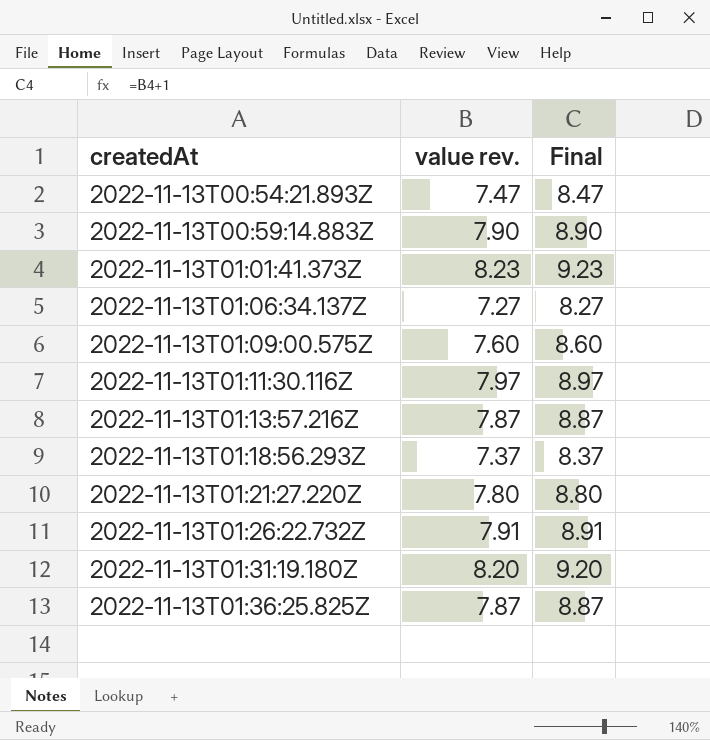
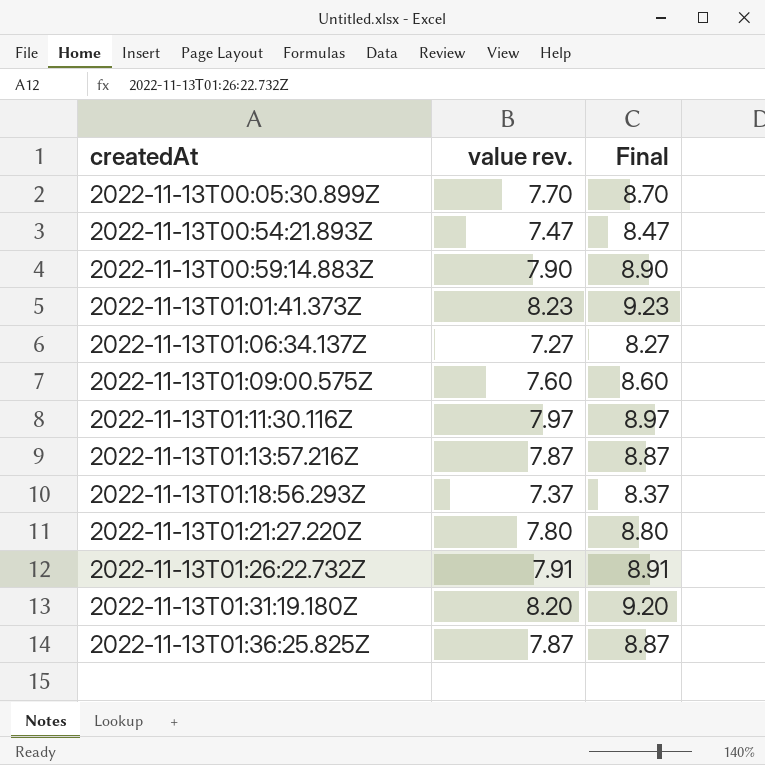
row 2022-11-13T00:05:30.899Z: none -> 7.70 | 8.70

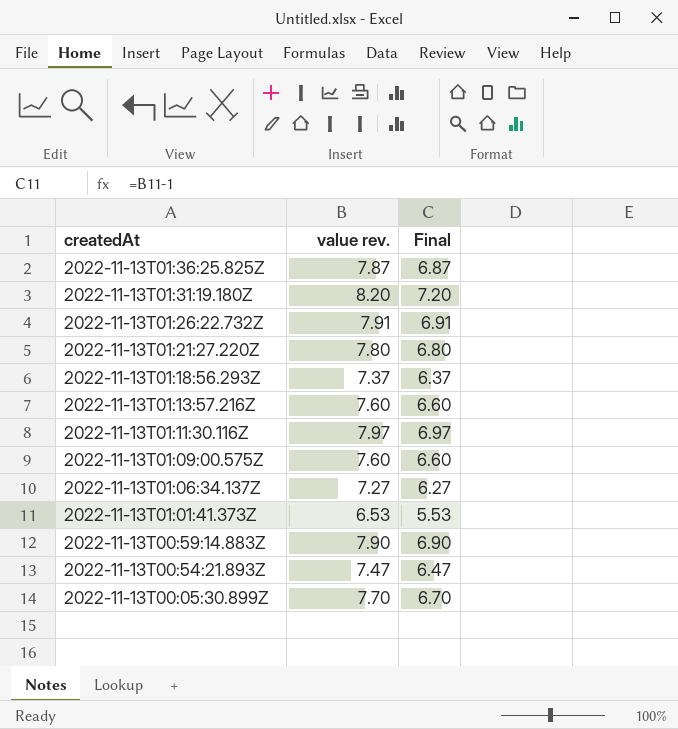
row order: createdAt ascending -> createdAt descending
column Final | formula: [value rev.] + 1 -> [value rev.] - 1
2022-11-13T01:13:57.216Z | value rev.: 7.87 -> 7.60
2022-11-13T01:01:41.373Z | value rev.: 8.23 -> 6.53

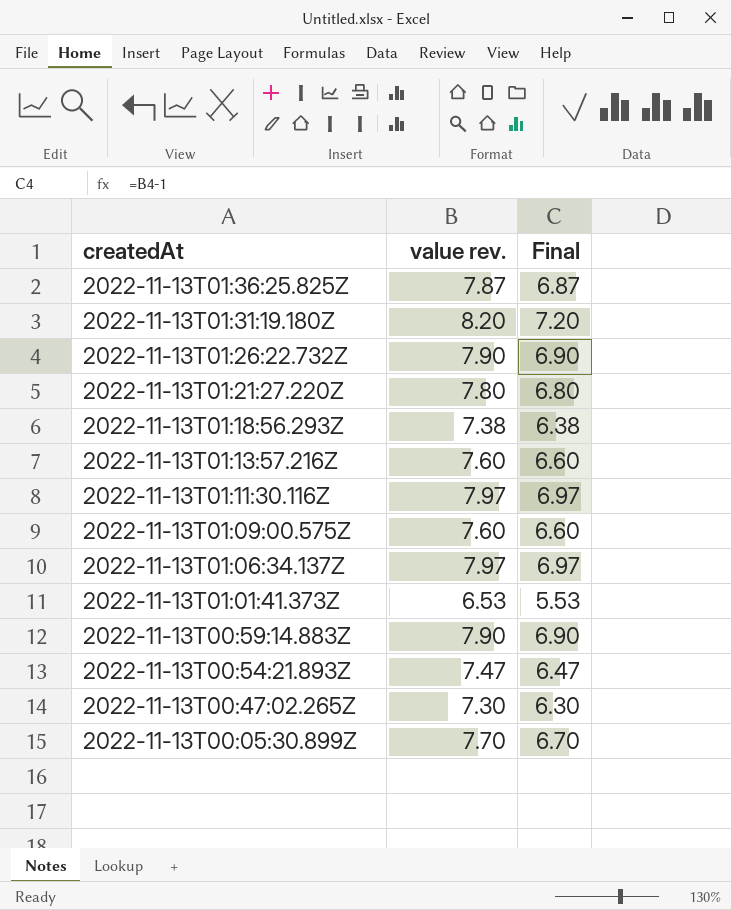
2022-11-13T01:26:22.732Z | value rev.: 7.91 -> 7.90
2022-11-13T01:26:22.732Z | Final: 6.91 -> 6.90
2022-11-13T01:18:56.293Z | value rev.: 7.37 -> 7.38
2022-11-13T01:18:56.293Z | Final: 6.37 -> 6.38
2022-11-13T01:06:34.137Z | value rev.: 7.27 -> 7.97
2022-11-13T01:06:34.137Z | Final: 6.27 -> 6.97
row 2022-11-13T00:47:02.265Z: none -> 7.30 | 6.30

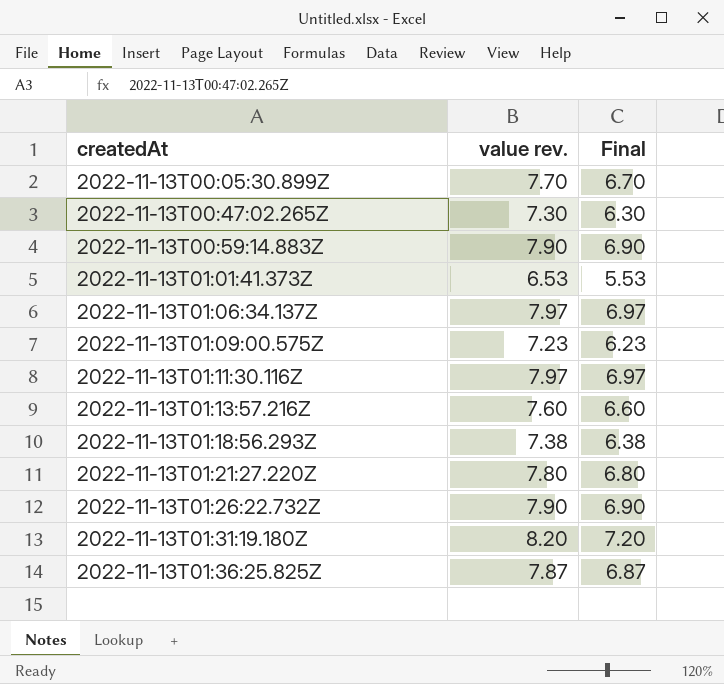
row order: createdAt descending -> createdAt ascending
row 2022-11-13T00:54:21.893Z: 7.47 | 6.47 -> none
2022-11-13T01:09:00.575Z | value rev.: 7.60 -> 7.23
2022-11-13T01:09:00.575Z | Final: 6.60 -> 6.23

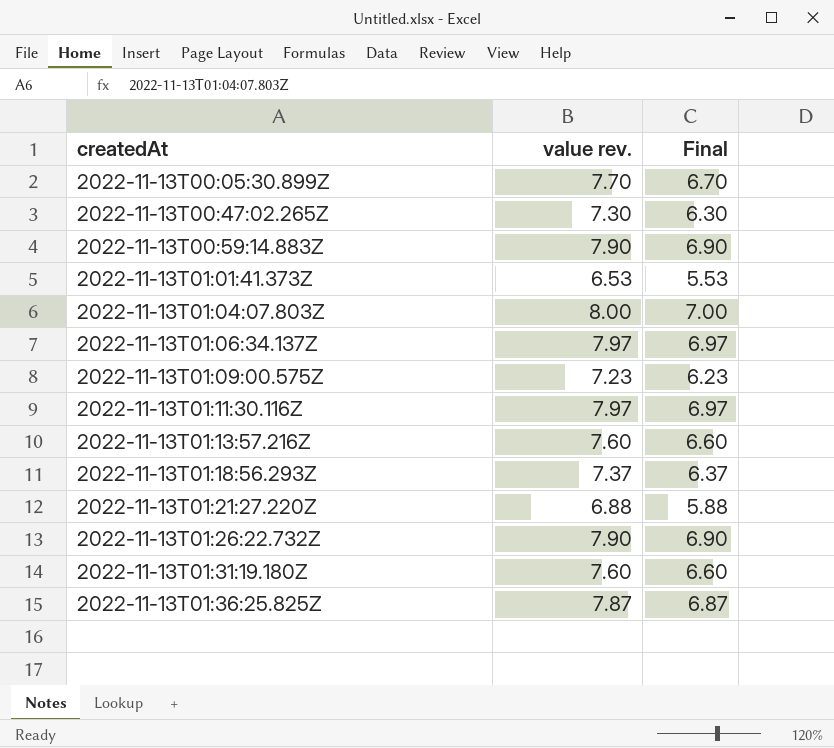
row 2022-11-13T01:04:07.803Z: none -> 8.00 | 7.00
2022-11-13T01:18:56.293Z | value rev.: 7.38 -> 7.37
2022-11-13T01:18:56.293Z | Final: 6.38 -> 6.37
2022-11-13T01:21:27.220Z | value rev.: 7.80 -> 6.88
2022-11-13T01:21:27.220Z | Final: 6.80 -> 5.88
2022-11-13T01:31:19.180Z | value rev.: 8.20 -> 7.60
2022-11-13T01:31:19.180Z | Final: 7.20 -> 6.60

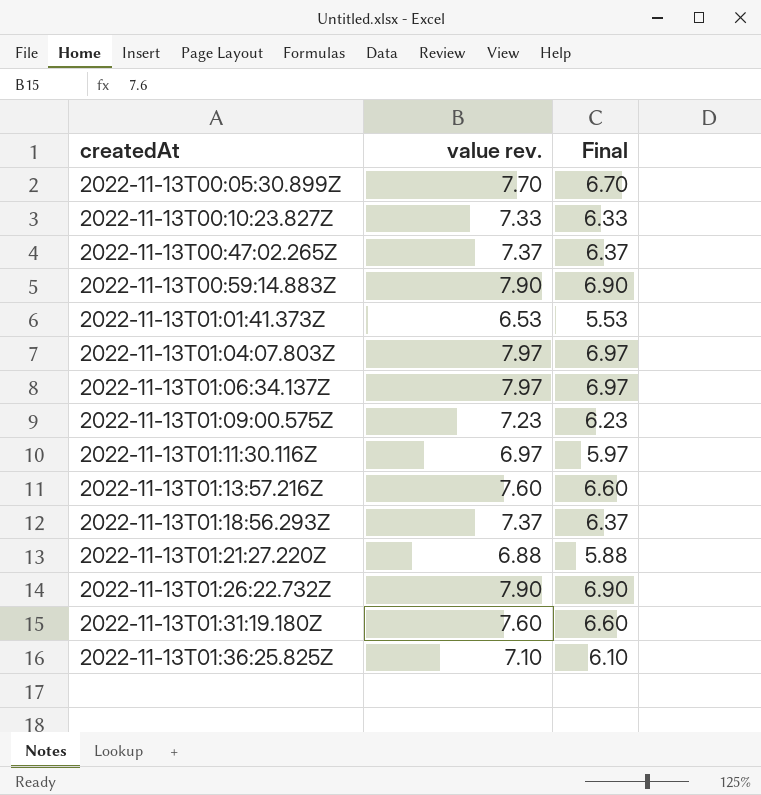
row 2022-11-13T00:10:23.827Z: none -> 7.33 | 6.33
2022-11-13T00:47:02.265Z | value rev.: 7.30 -> 7.37
2022-11-13T00:47:02.265Z | Final: 6.30 -> 6.37
2022-11-13T01:04:07.803Z | value rev.: 8.00 -> 7.97
2022-11-13T01:04:07.803Z | Final: 7.00 -> 6.97
2022-11-13T01:11:30.116Z | value rev.: 7.97 -> 6.97
2022-11-13T01:11:30.116Z | Final: 6.97 -> 5.97
2022-11-13T01:36:25.825Z | value rev.: 7.87 -> 7.10
2022-11-13T01:36:25.825Z | Final: 6.87 -> 6.10

